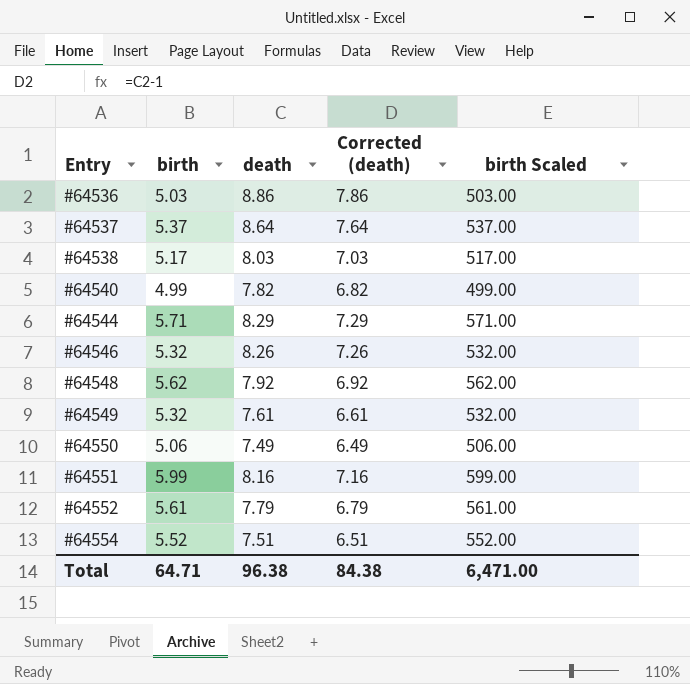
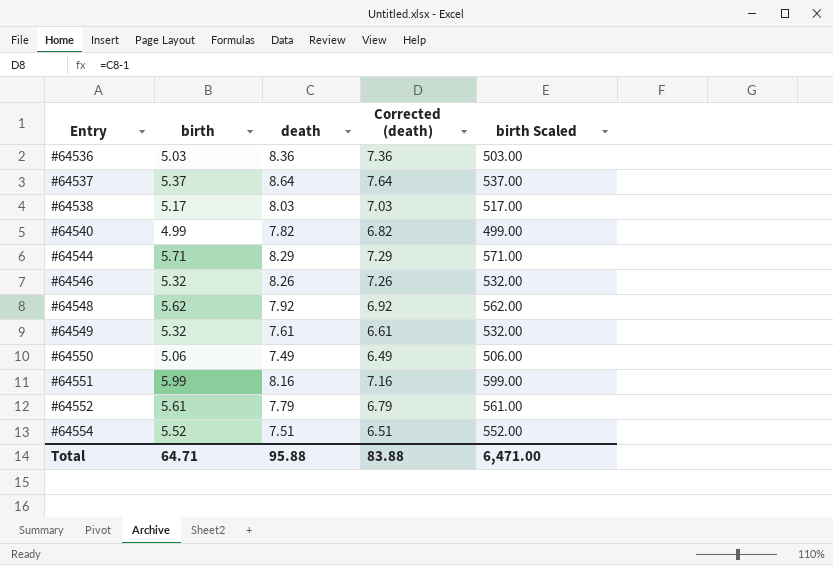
#64536 | death: 8.86 -> 8.36
#64536 | Corrected (death): 7.86 -> 7.36
Total | death: 96.38 -> 95.88
Total | Corrected (death): 84.38 -> 83.88

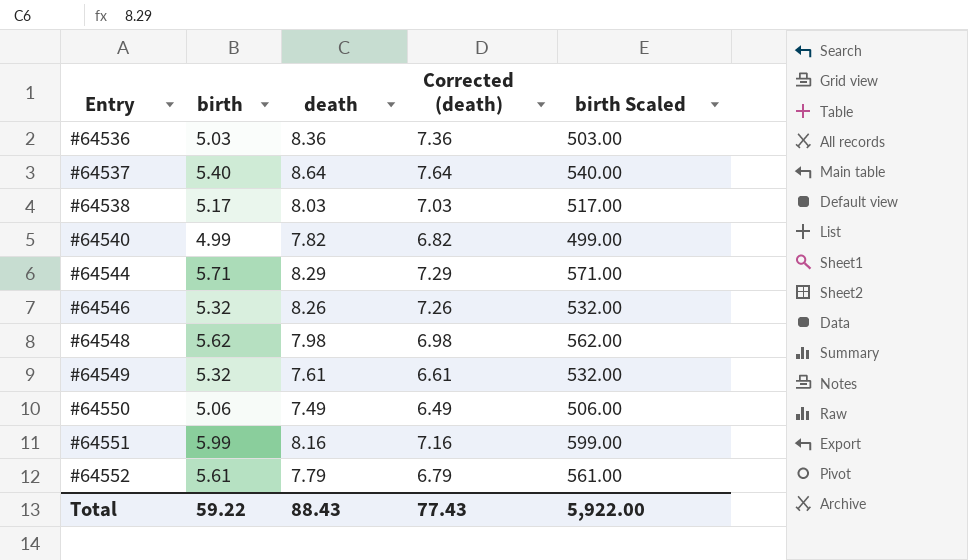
row #64554: 5.52 | 7.51 | 6.51 | 552.00 -> none
#64537 | birth: 5.37 -> 5.40
#64537 | birth Scaled: 537.00 -> 540.00
#64548 | death: 7.92 -> 7.98
#64548 | Corrected (death): 6.92 -> 6.98
Total | birth: 64.71 -> 59.22
Total | death: 95.88 -> 88.43
Total | Corrected (death): 83.88 -> 77.43
Total | birth Scaled: 6,471.00 -> 5,922.00

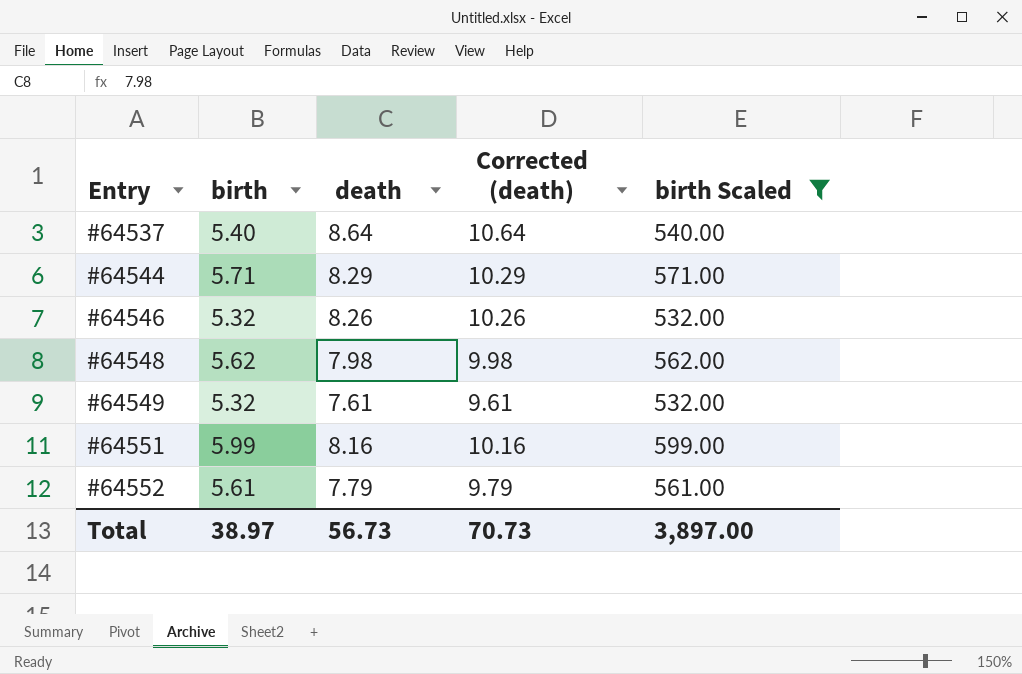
filter: none -> birth Scaled >= 532.00
column Corrected (death) | formula: [death] - 1 -> [death] + 2
Total | birth: 59.22 -> 38.97
Total | death: 88.43 -> 56.73
Total | Corrected (death): 77.43 -> 70.73
Total | birth Scaled: 5,922.00 -> 3,897.00

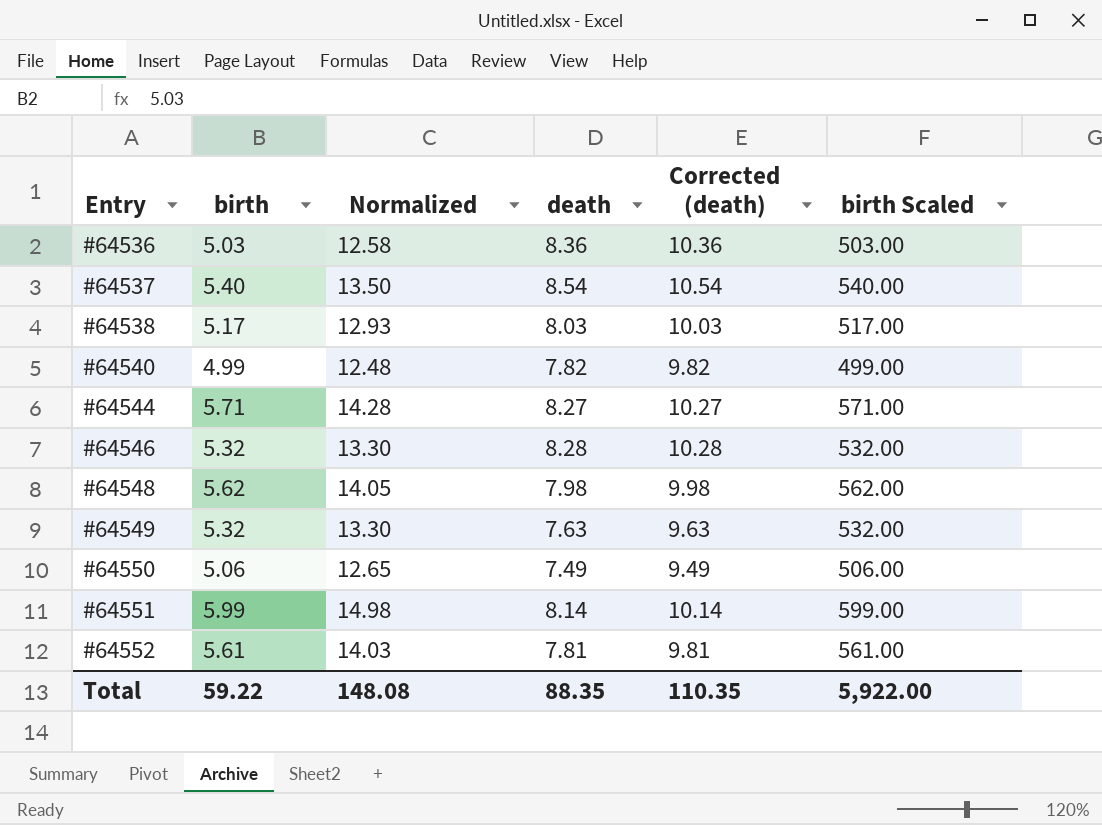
filter: birth Scaled >= 532.00 -> none
column Normalized | formula: none -> [birth] * 2.5
#64537 | death: 8.64 -> 8.54
#64537 | Corrected (death): 10.64 -> 10.54
#64544 | death: 8.29 -> 8.27
#64544 | Corrected (death): 10.29 -> 10.27
#64546 | death: 8.26 -> 8.28
#64546 | Corrected (death): 10.26 -> 10.28
#64549 | death: 7.61 -> 7.63
#64549 | Corrected (death): 9.61 -> 9.63
#64551 | death: 8.16 -> 8.14
#64551 | Corrected (death): 10.16 -> 10.14
#64552 | death: 7.79 -> 7.81
#64552 | Corrected (death): 9.79 -> 9.81
Total | birth: 38.97 -> 59.22
Total | death: 56.73 -> 88.35
Total | Corrected (death): 70.73 -> 110.35
Total | birth Scaled: 3,897.00 -> 5,922.00

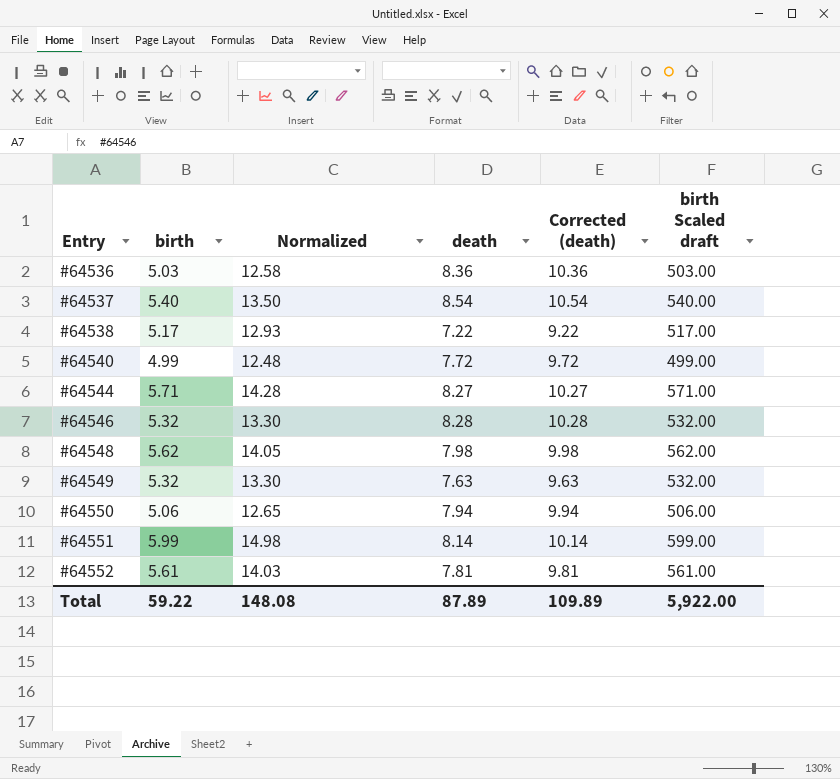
column name: birth Scaled -> birth Scaled draft
#64538 | death: 8.03 -> 7.22
#64538 | Corrected (death): 10.03 -> 9.22
#64540 | death: 7.82 -> 7.72
#64540 | Corrected (death): 9.82 -> 9.72
#64550 | death: 7.49 -> 7.94
#64550 | Corrected (death): 9.49 -> 9.94
Total | death: 88.35 -> 87.89
Total | Corrected (death): 110.35 -> 109.89

